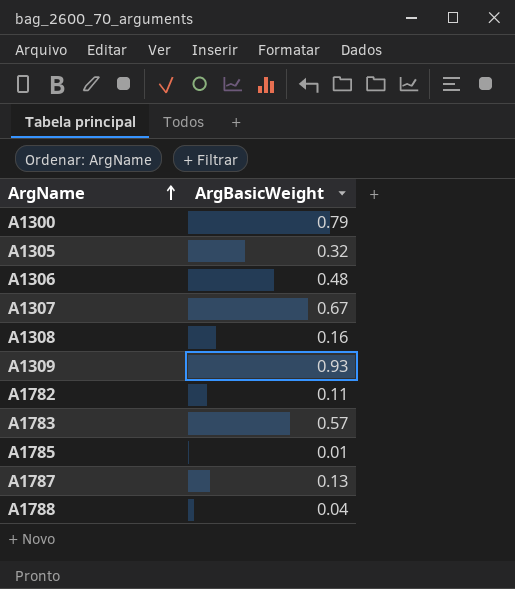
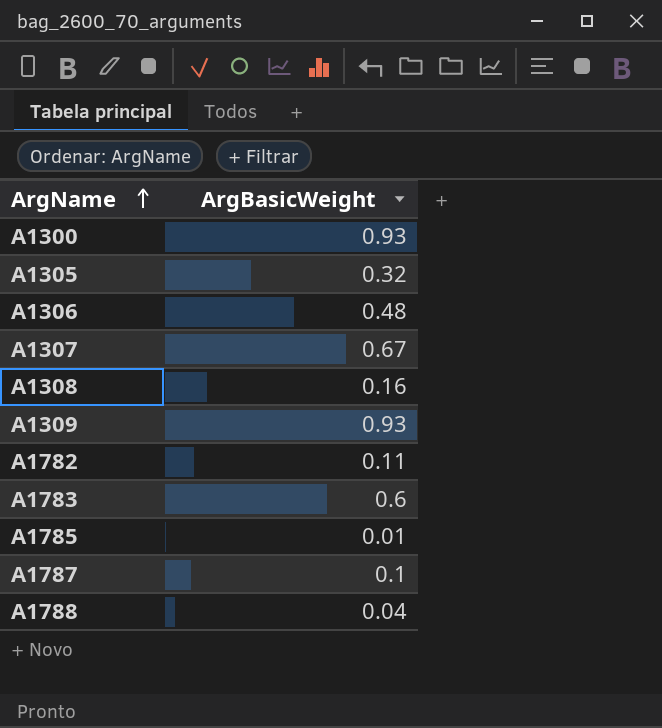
A1300 | ArgBasicWeight: 0.79 -> 0.93
A1783 | ArgBasicWeight: 0.57 -> 0.6
A1787 | ArgBasicWeight: 0.13 -> 0.1

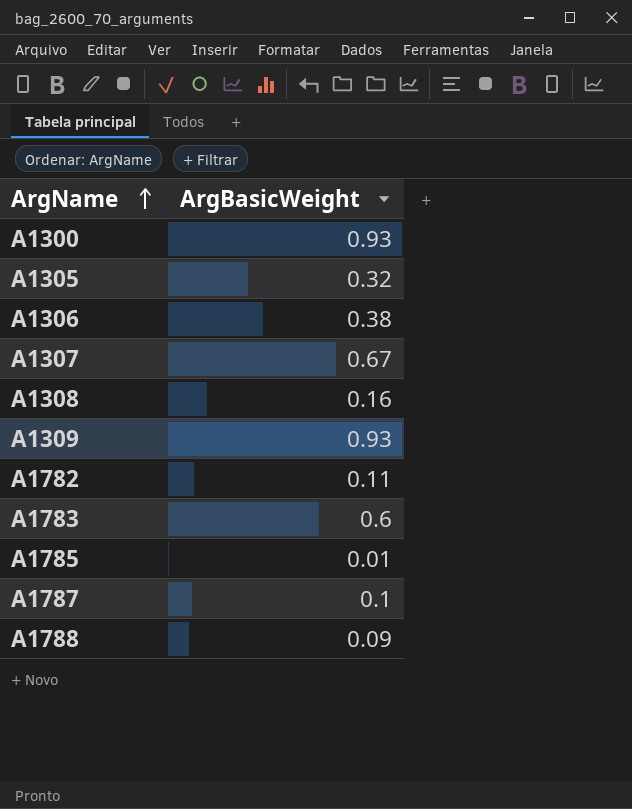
A1306 | ArgBasicWeight: 0.48 -> 0.38
A1788 | ArgBasicWeight: 0.04 -> 0.09

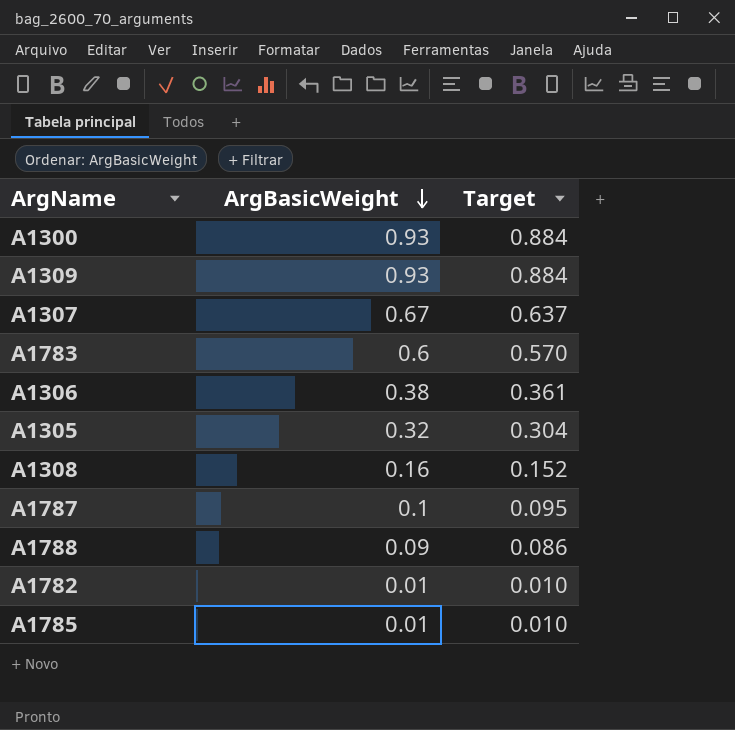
row order: ArgName ascending -> ArgBasicWeight descending
column Target | formula: none -> [ArgBasicWeight] * 0.95
A1782 | ArgBasicWeight: 0.11 -> 0.01

